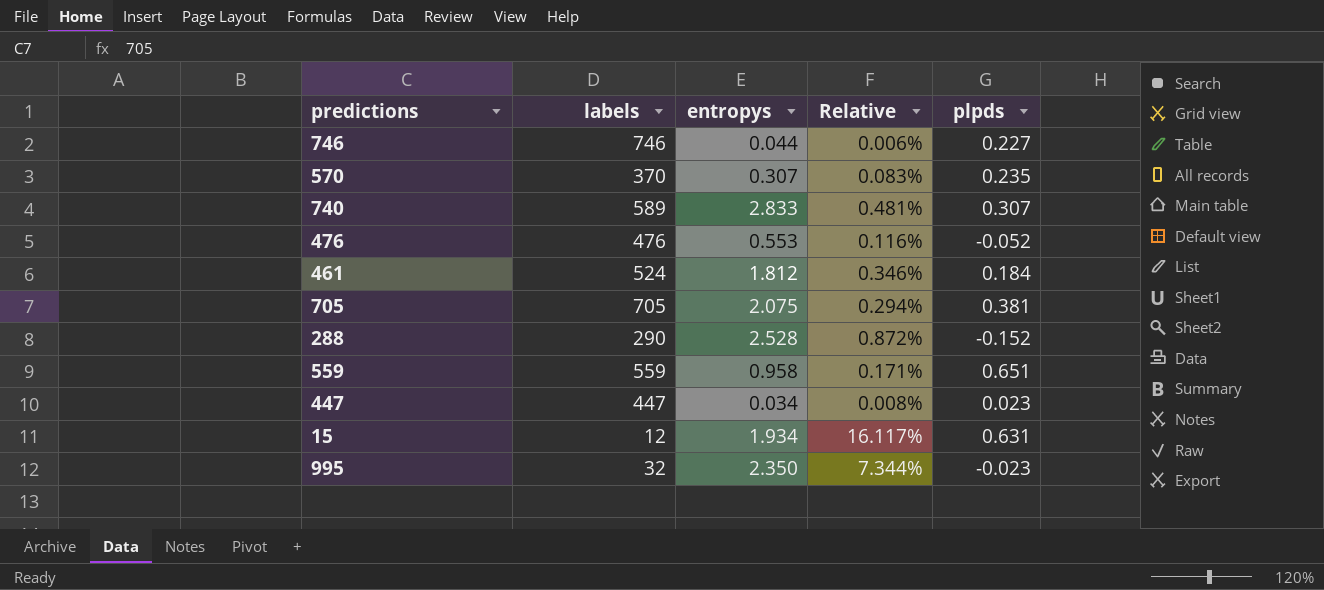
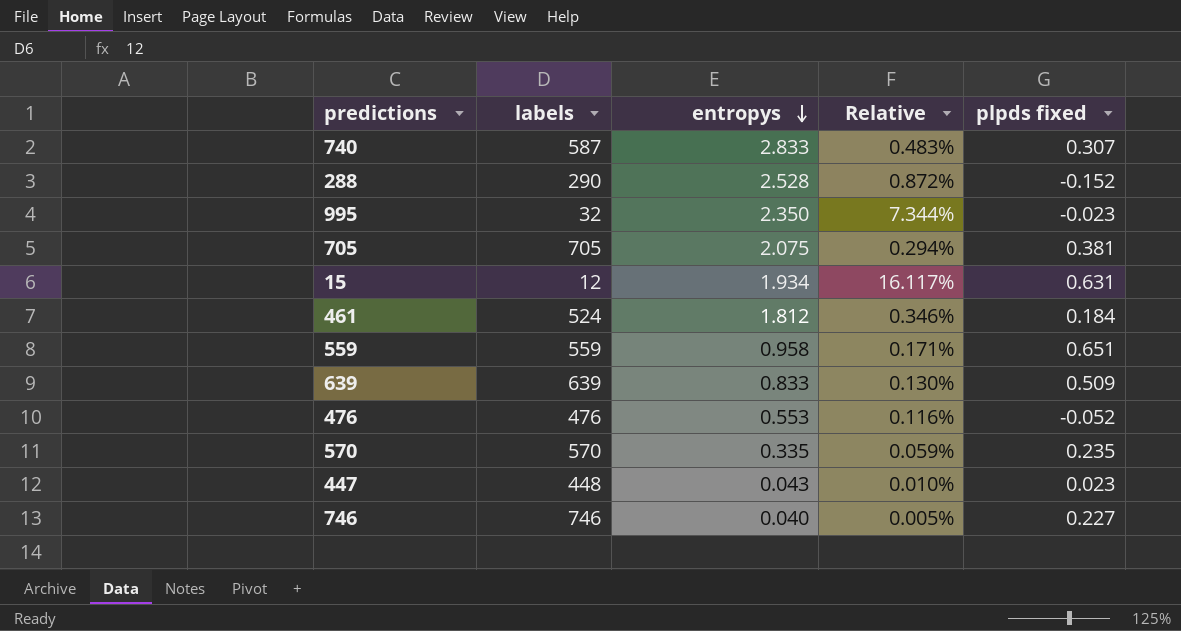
row order: none -> entropys descending
column name: plpds -> plpds fixed
740 | labels: 589 -> 587
740 | Relative: 0.481% -> 0.483%
row 639: none -> 639 | 0.833 | 0.130% | 0.509
570 | labels: 370 -> 570
570 | entropys: 0.307 -> 0.335
570 | Relative: 0.083% -> 0.059%
447 | labels: 447 -> 448
447 | entropys: 0.034 -> 0.043
447 | Relative: 0.008% -> 0.010%
746 | entropys: 0.044 -> 0.040
746 | Relative: 0.006% -> 0.005%

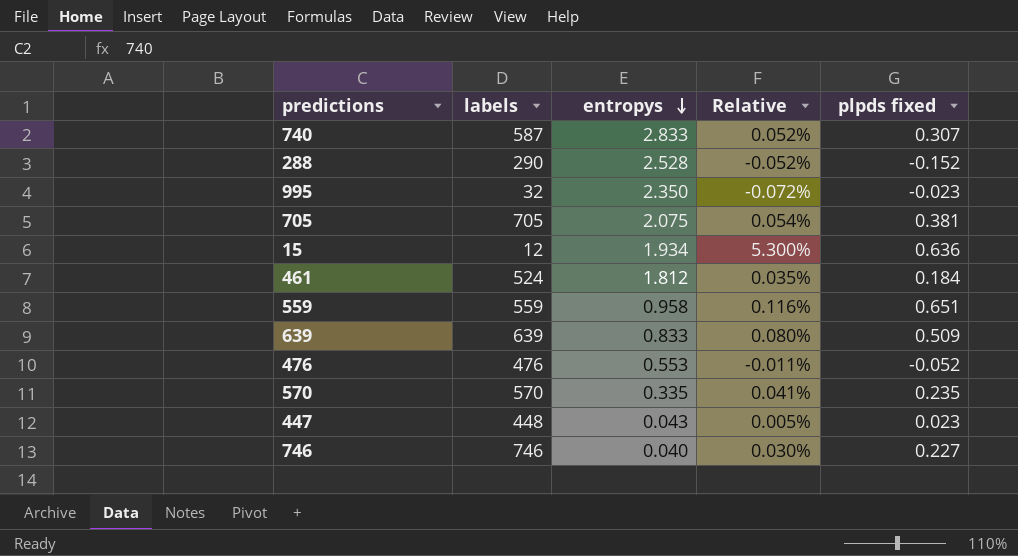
column Relative | formula: [entropys] / [labels] -> [plpds fixed] / [labels]
15 | plpds fixed: 0.631 -> 0.636

